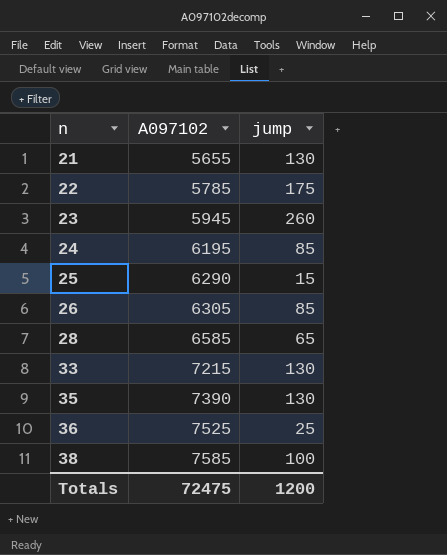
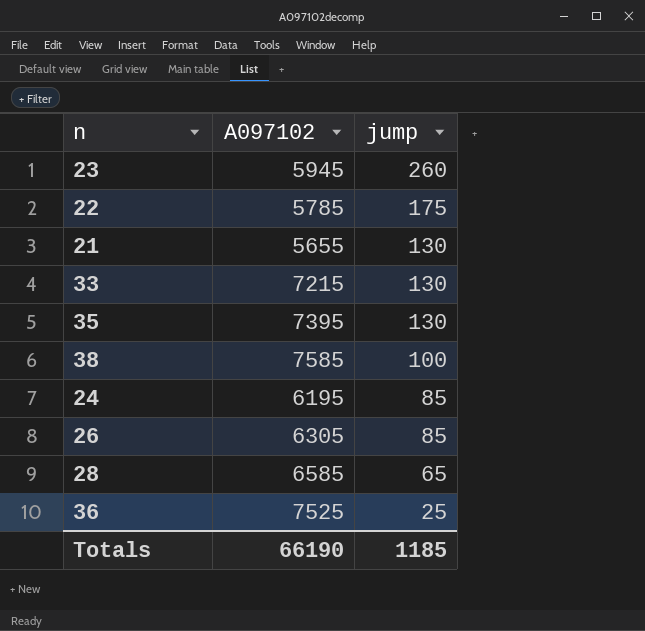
row order: n ascending -> jump descending
row 25: 6290 | 15 -> none
35 | A097102: 7390 -> 7395
Totals | A097102: 72475 -> 66190
Totals | jump: 1200 -> 1185

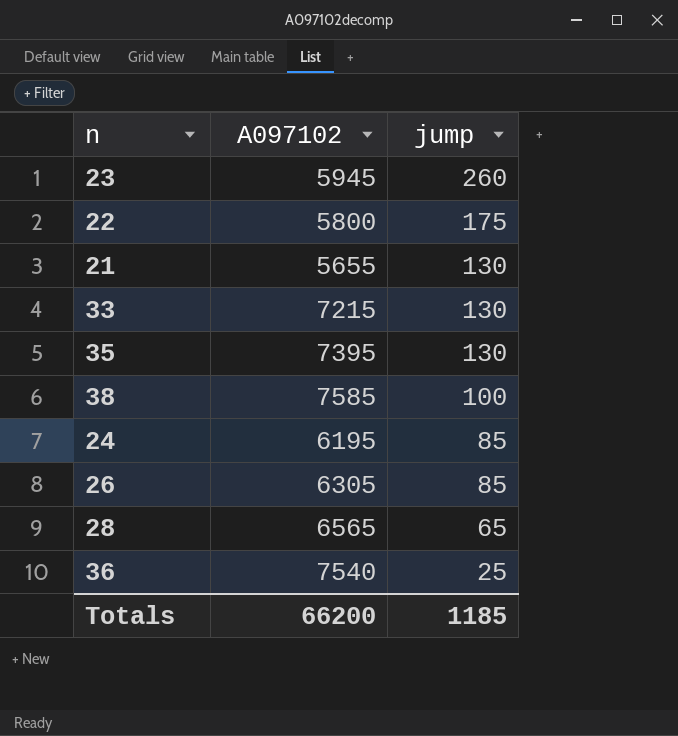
22 | A097102: 5785 -> 5800
28 | A097102: 6585 -> 6565
36 | A097102: 7525 -> 7540
Totals | A097102: 66190 -> 66200

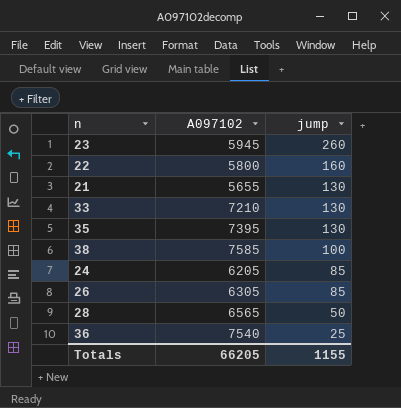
22 | jump: 175 -> 160
33 | A097102: 7215 -> 7210
24 | A097102: 6195 -> 6205
28 | jump: 65 -> 50
Totals | A097102: 66200 -> 66205
Totals | jump: 1185 -> 1155

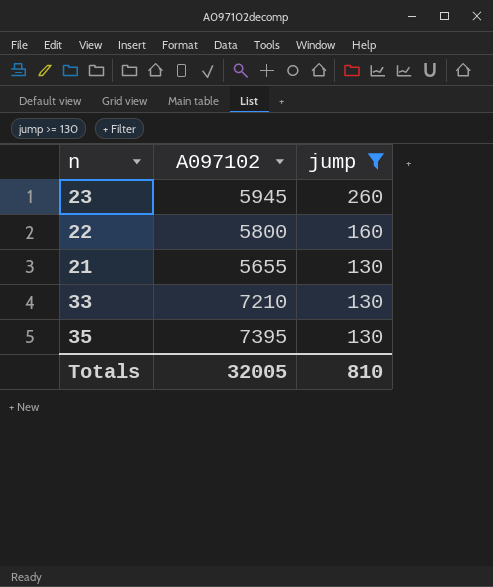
filter: none -> jump >= 130
Totals | A097102: 66205 -> 32005
Totals | jump: 1155 -> 810

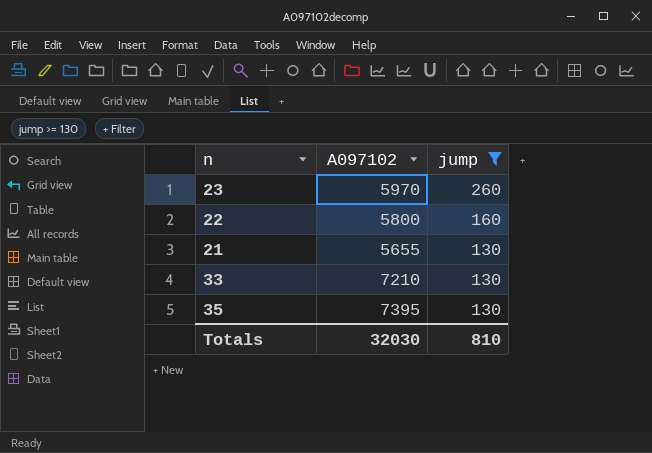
23 | A097102: 5945 -> 5970
Totals | A097102: 32005 -> 32030

